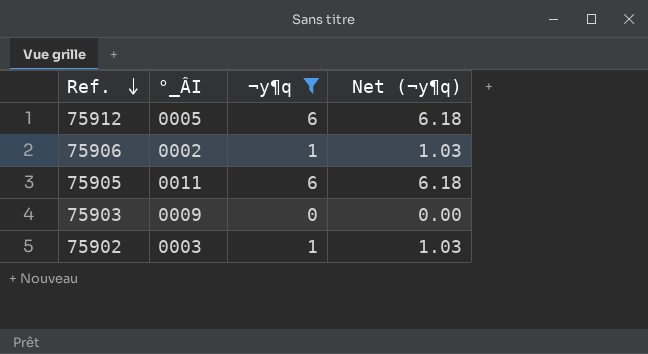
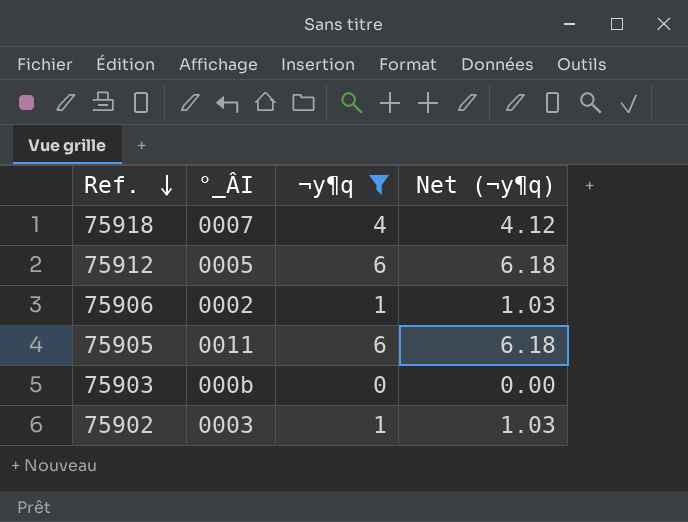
row 75918: none -> 0007 | 4 | 4.12
75903 | °_ÂI: 0009 -> 000b

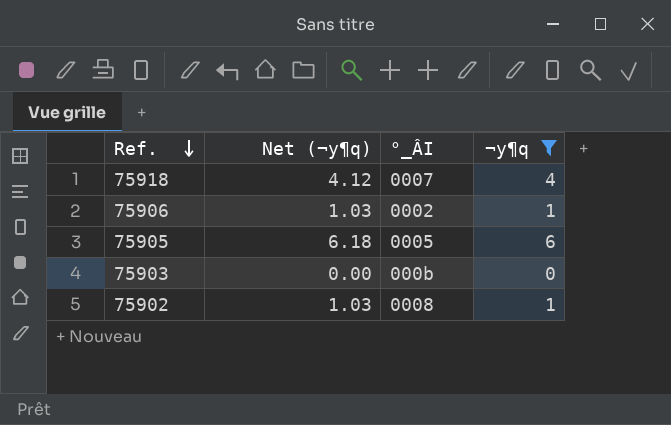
column Net (¬y¶q) | position: 4 -> 2
row 75912: 0005 | 6 | 6.18 -> none
75905 | °_ÂI: 0011 -> 0005
75902 | °_ÂI: 0003 -> 0008

